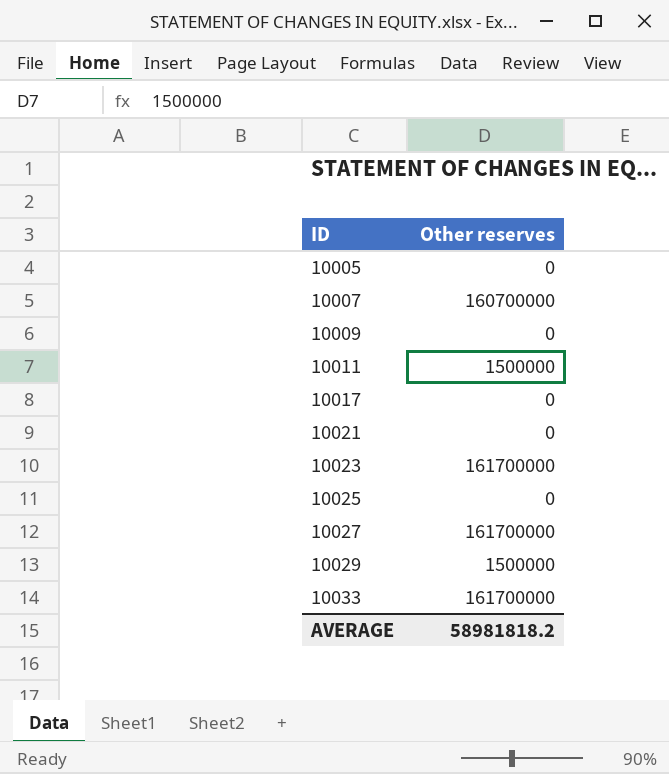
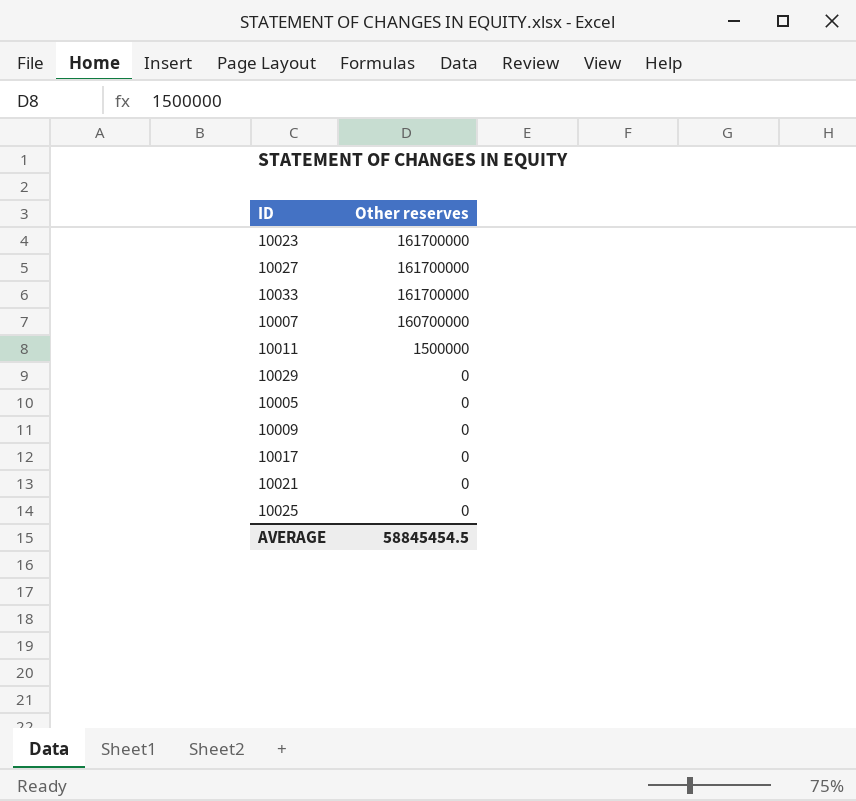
row order: ID ascending -> Other reserves descending
10029 | Other reserves: 1500000 -> 0
AVERAGE | Other reserves: 58981818.2 -> 58845454.5

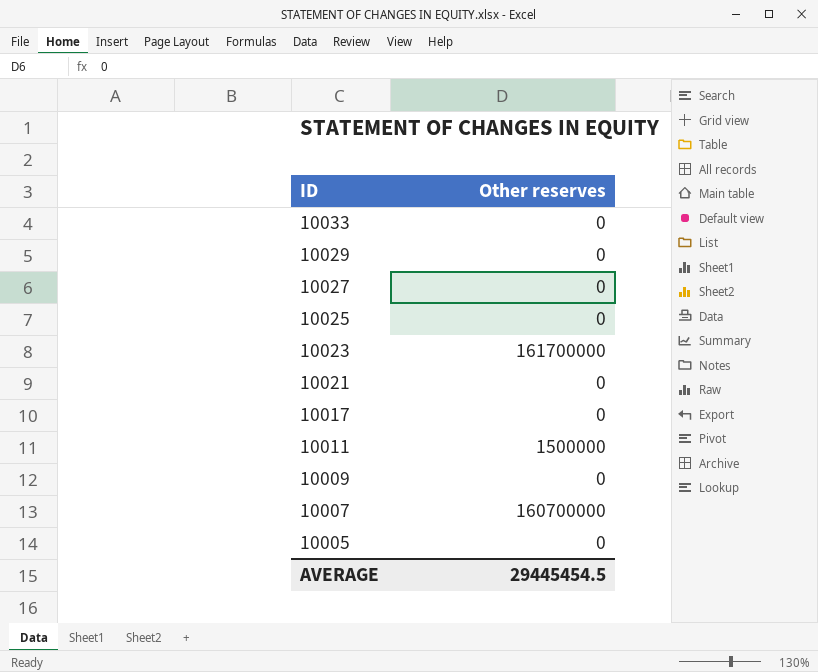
row order: Other reserves descending -> ID descending
10033 | Other reserves: 161700000 -> 0
10027 | Other reserves: 161700000 -> 0
AVERAGE | Other reserves: 58845454.5 -> 29445454.5

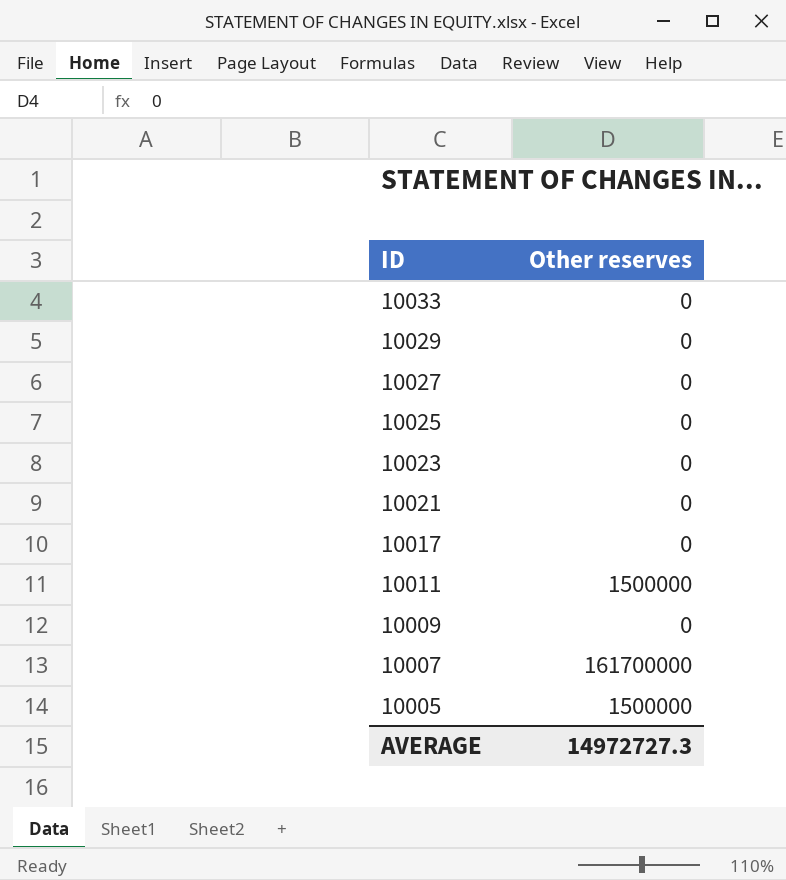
10023 | Other reserves: 161700000 -> 0
10007 | Other reserves: 160700000 -> 161700000
10005 | Other reserves: 0 -> 1500000
AVERAGE | Other reserves: 29445454.5 -> 14972727.3

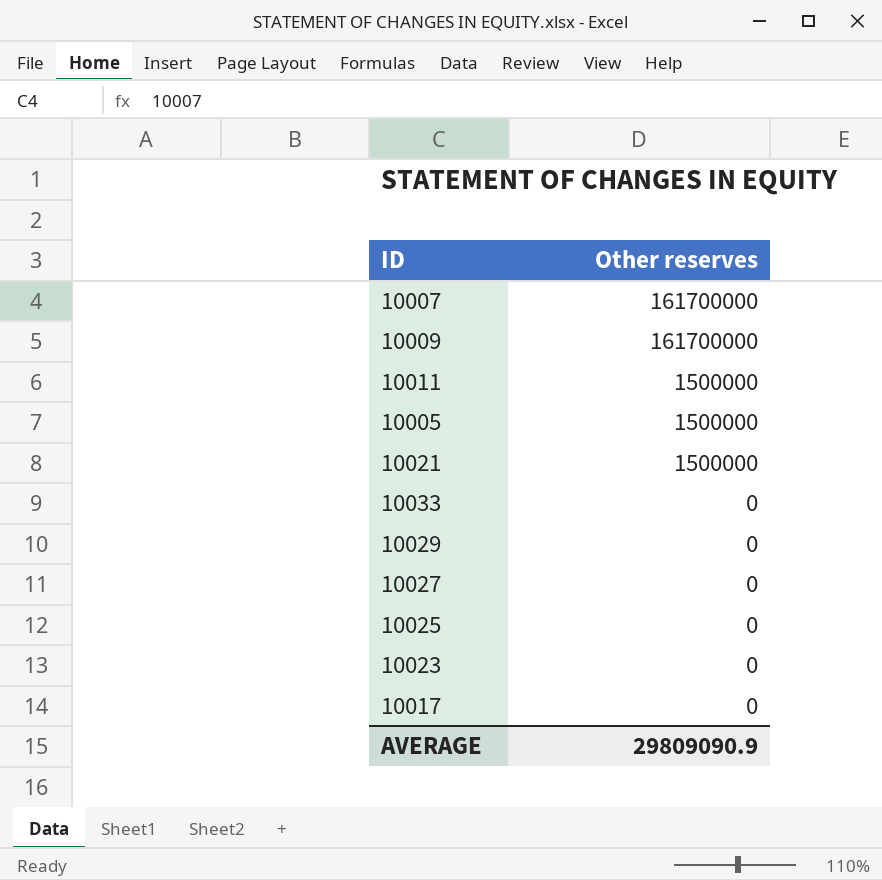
row order: ID descending -> Other reserves descending
10009 | Other reserves: 0 -> 161700000
10021 | Other reserves: 0 -> 1500000
AVERAGE | Other reserves: 14972727.3 -> 29809090.9

